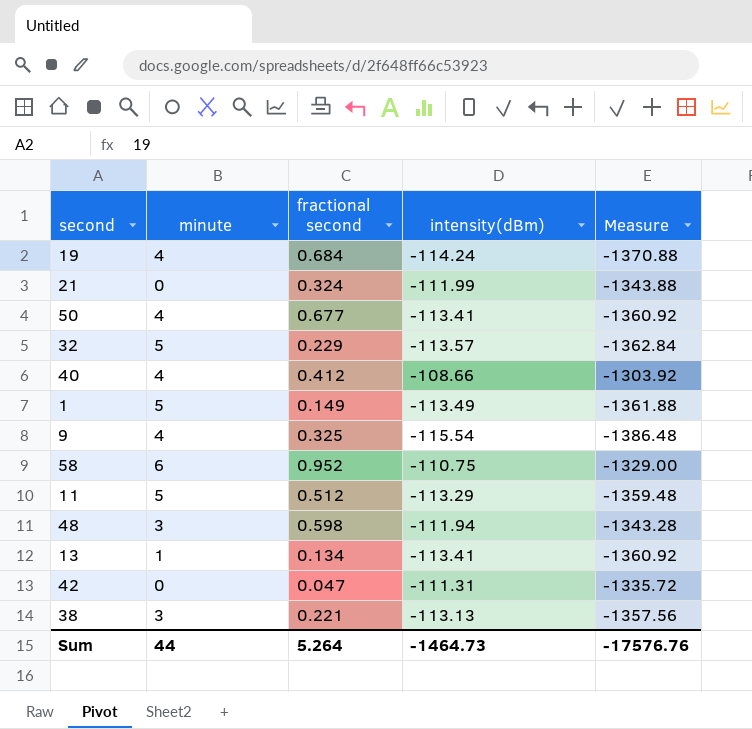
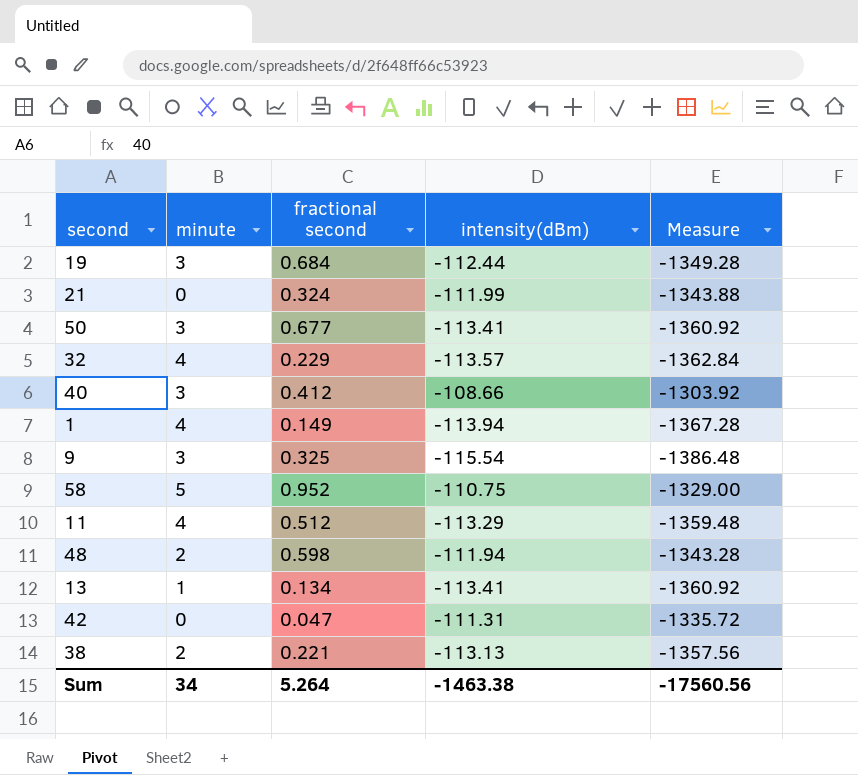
19 | minute: 4 -> 3
19 | intensity(dBm): -114.24 -> -112.44
19 | Measure: -1370.88 -> -1349.28
50 | minute: 4 -> 3
32 | minute: 5 -> 4
40 | minute: 4 -> 3
1 | minute: 5 -> 4
1 | intensity(dBm): -113.49 -> -113.94
1 | Measure: -1361.88 -> -1367.28
9 | minute: 4 -> 3
58 | minute: 6 -> 5
11 | minute: 5 -> 4
48 | minute: 3 -> 2
38 | minute: 3 -> 2
Sum | minute: 44 -> 34
Sum | intensity(dBm): -1464.73 -> -1463.38
Sum | Measure: -17576.76 -> -17560.56

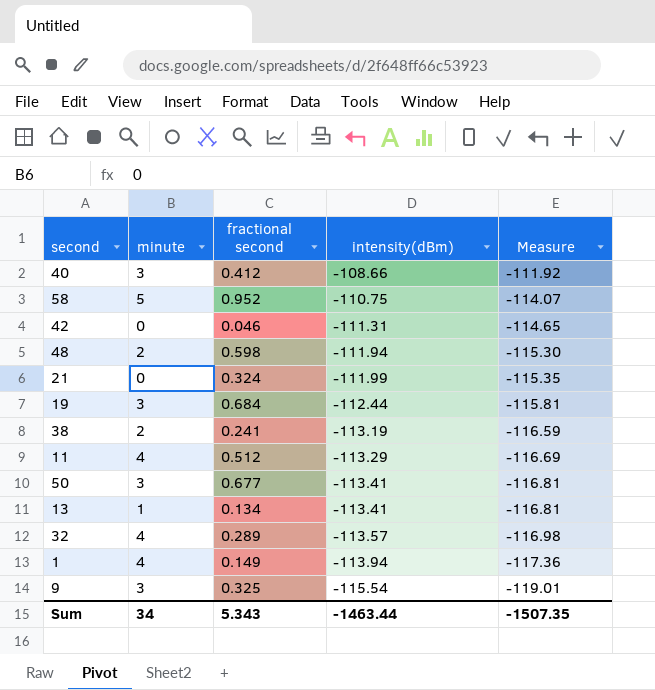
row order: none -> intensity(dBm) descending
column Measure | formula: [intensity(dBm)] * 12 -> [intensity(dBm)] * 1.03
42 | fractional second: 0.047 -> 0.046
38 | fractional second: 0.221 -> 0.241
38 | intensity(dBm): -113.13 -> -113.19
32 | fractional second: 0.229 -> 0.289
Sum | fractional second: 5.264 -> 5.343
Sum | intensity(dBm): -1463.38 -> -1463.44
Sum | Measure: -17560.56 -> -1507.35

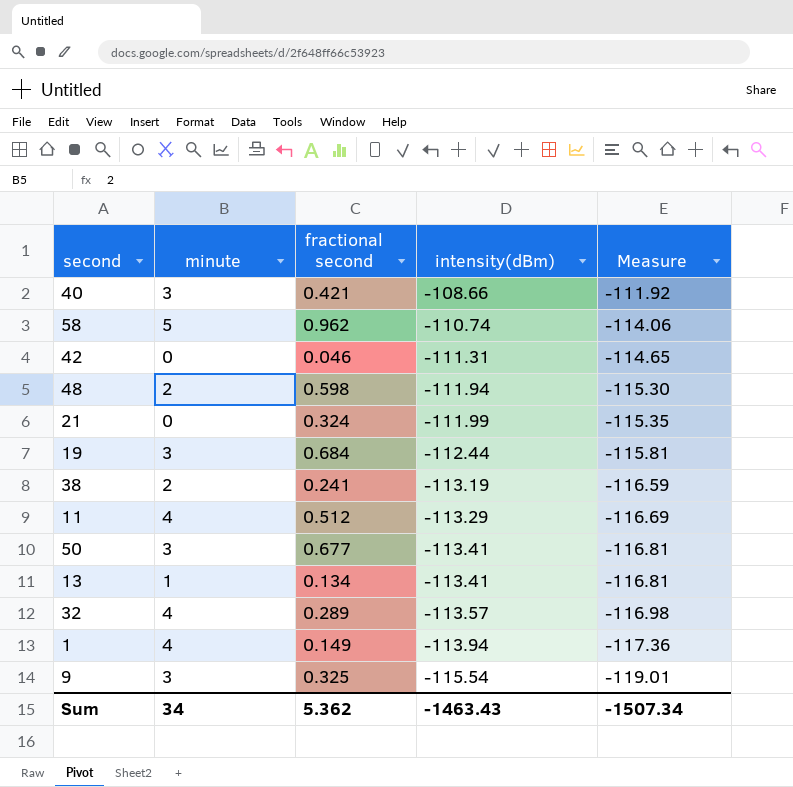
40 | fractional second: 0.412 -> 0.421
58 | fractional second: 0.952 -> 0.962
58 | intensity(dBm): -110.75 -> -110.74
58 | Measure: -114.07 -> -114.06
Sum | fractional second: 5.343 -> 5.362
Sum | intensity(dBm): -1463.44 -> -1463.43
Sum | Measure: -1507.35 -> -1507.34

